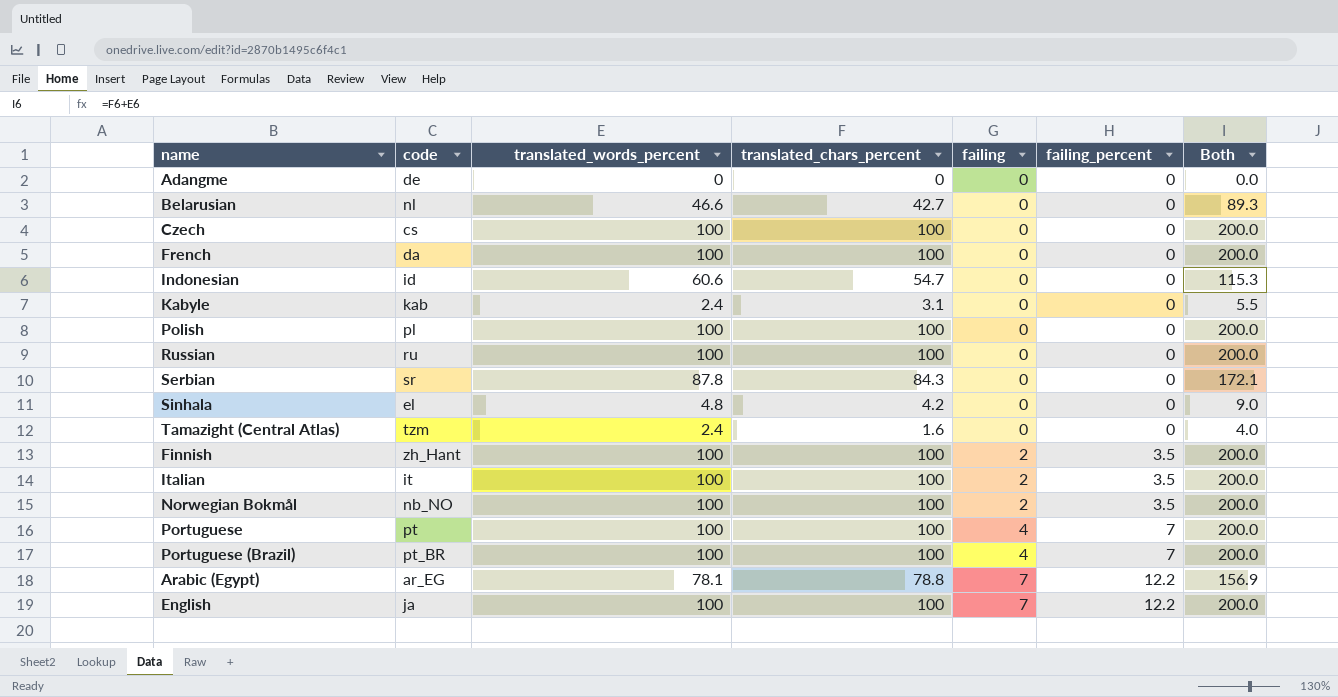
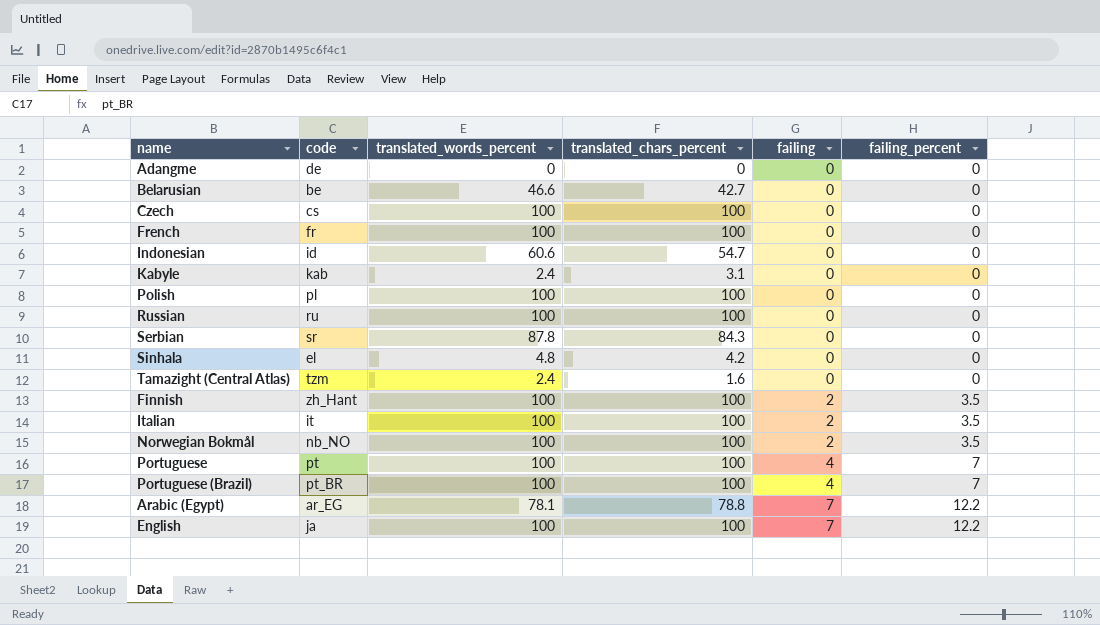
column Both | formula: [translated_words_percent] + [translated_chars_percent] -> none
Belarusian | code: nl -> be
French | code: da -> fr

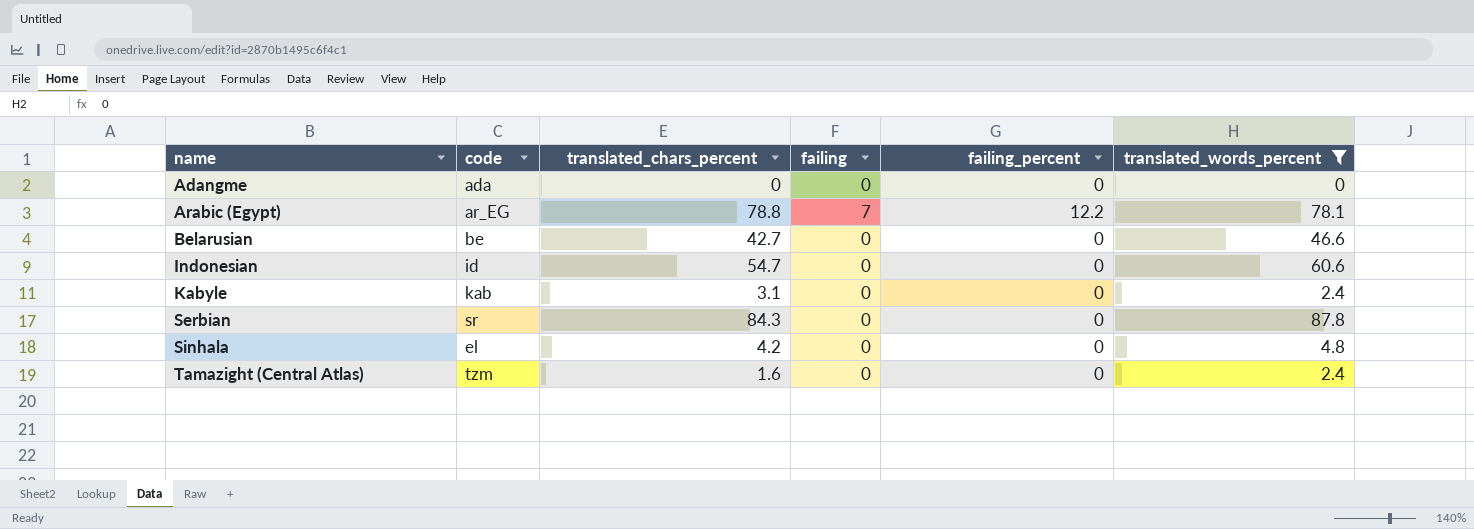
filter: none -> translated_words_percent != 100
row order: failing ascending -> name ascending
column translated_words_percent | position: 3 -> 6
Adangme | code: de -> ada

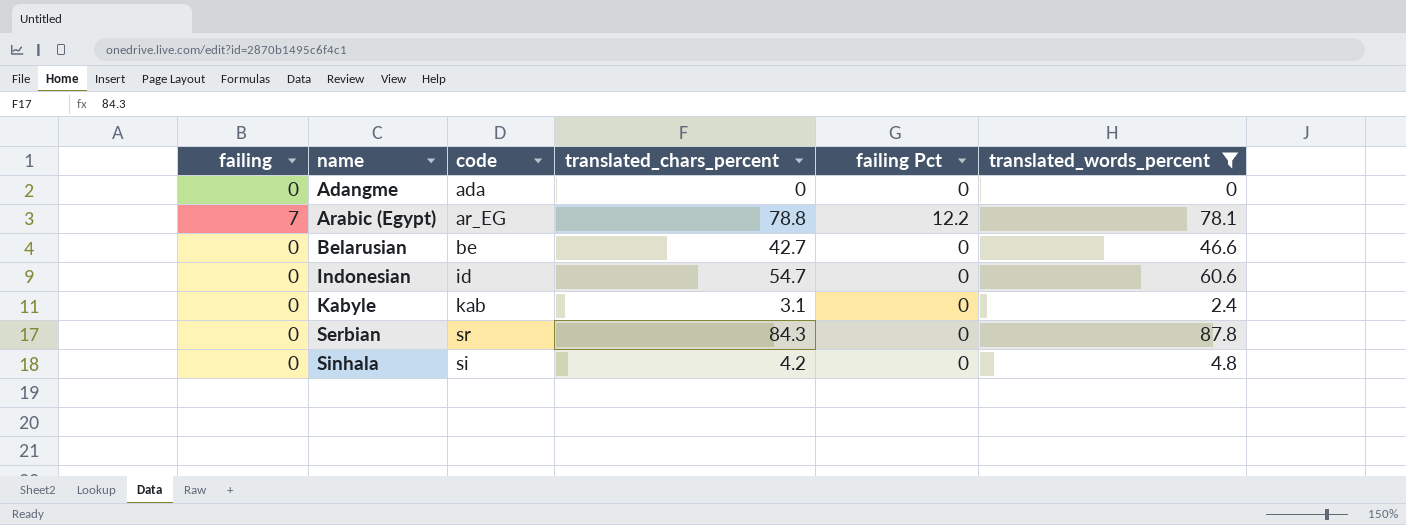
column failing | position: 4 -> 1
column name: failing_percent -> failing Pct
row Tamazight (Central Atlas): tzm | 1.6 | 0 | 0 | 2.4 -> none
Sinhala | code: el -> si

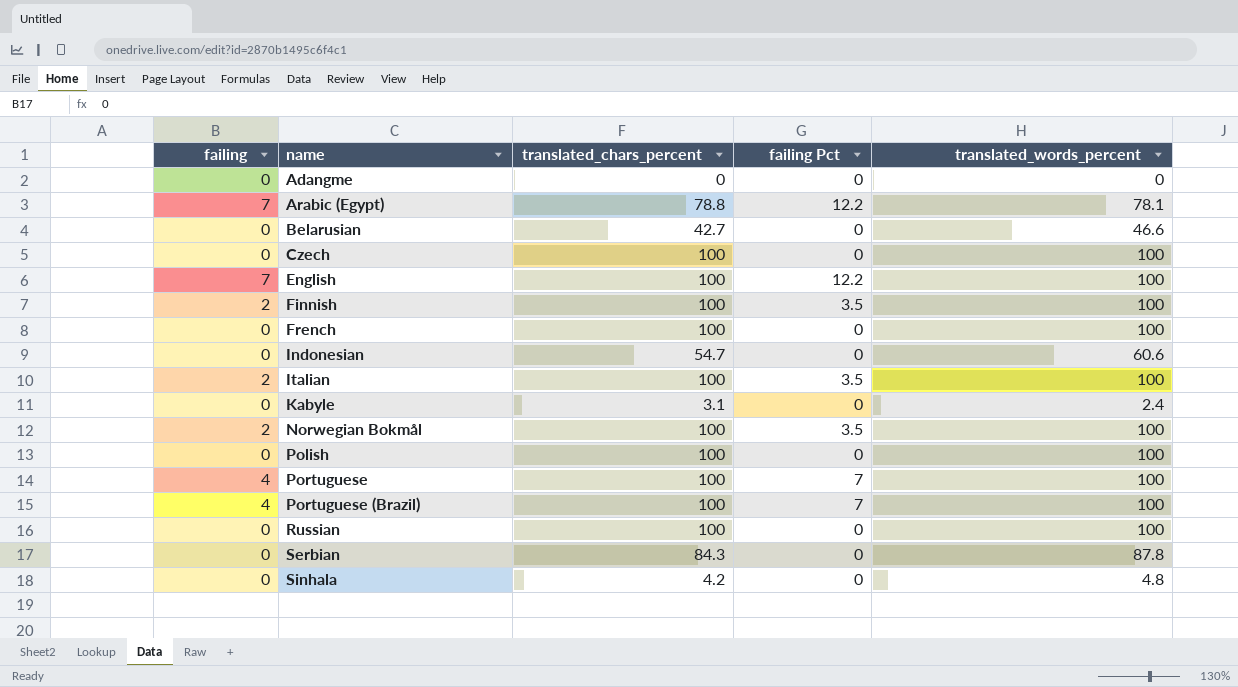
filter: translated_words_percent != 100 -> none
column code | position: 3 -> none

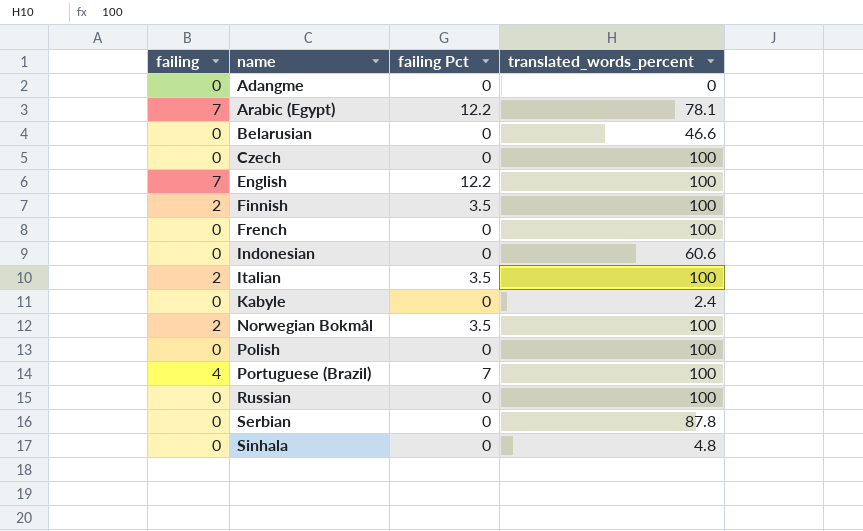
column translated_chars_percent | position: 3 -> none
row Portuguese: 4 | 100 | 7 | 100 -> none

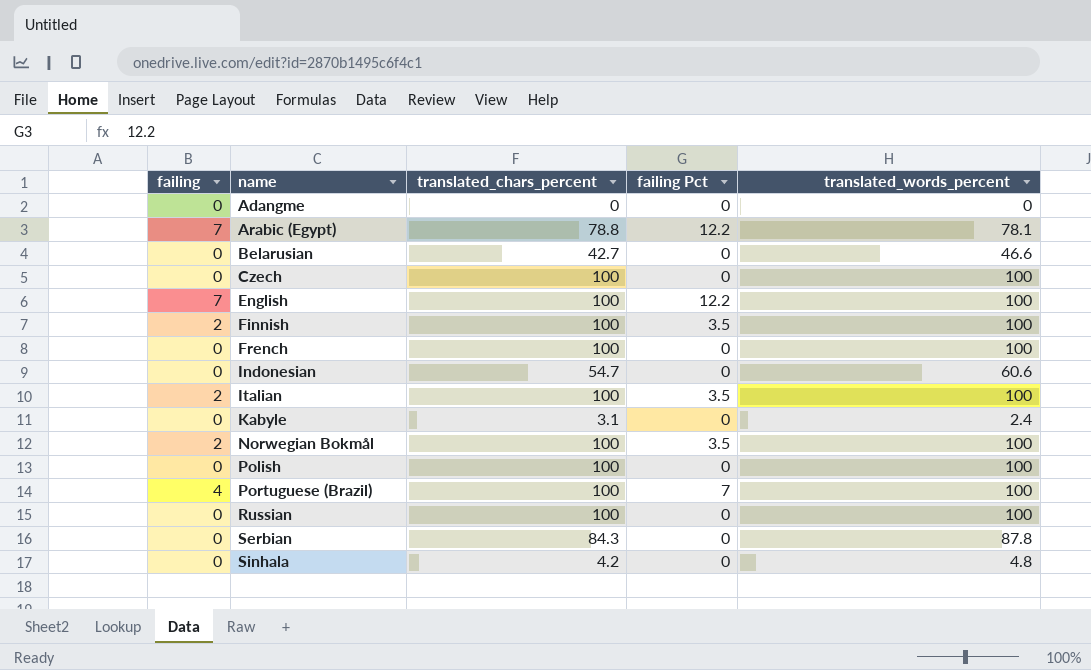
column translated_chars_percent | position: none -> 3

